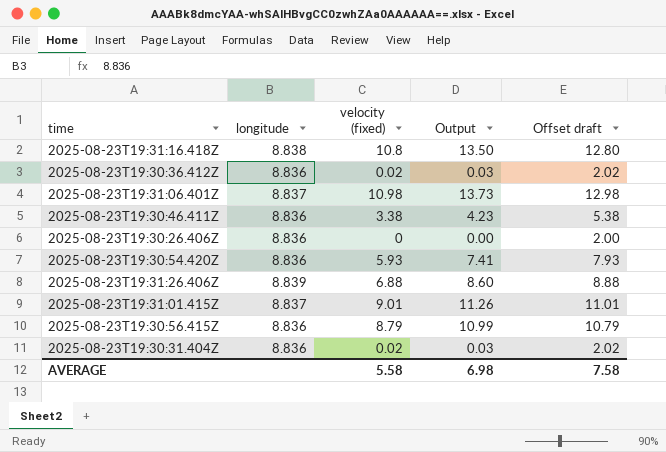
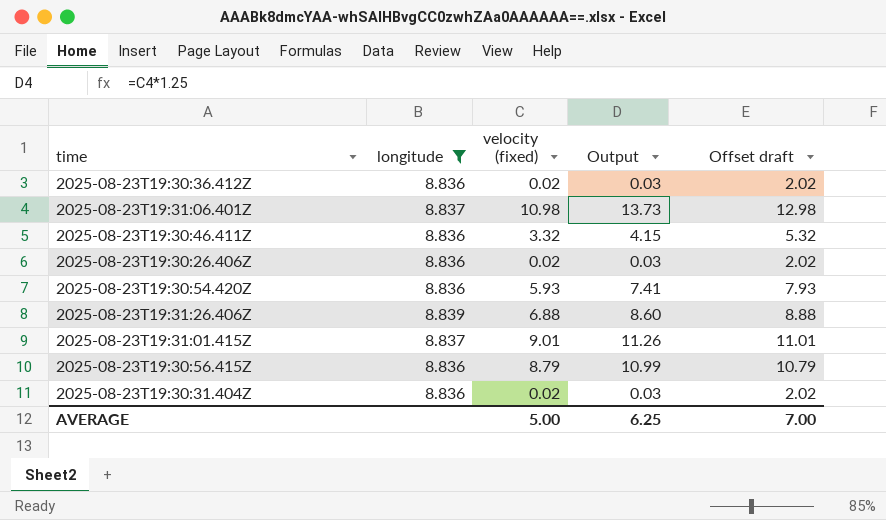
filter: none -> longitude != 8.838
2025-08-23T19:30:46.411Z | velocity (fixed): 3.38 -> 3.32
2025-08-23T19:30:46.411Z | Output: 4.23 -> 4.15
2025-08-23T19:30:46.411Z | Offset draft: 5.38 -> 5.32
2025-08-23T19:30:26.406Z | velocity (fixed): 0 -> 0.02
2025-08-23T19:30:26.406Z | Output: 0.00 -> 0.03
2025-08-23T19:30:26.406Z | Offset draft: 2.00 -> 2.02
AVERAGE | velocity (fixed): 5.58 -> 5.00
AVERAGE | Output: 6.98 -> 6.25
AVERAGE | Offset draft: 7.58 -> 7.00

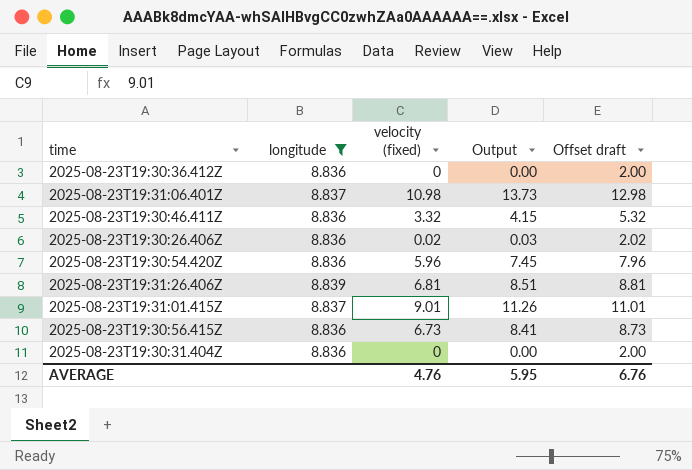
2025-08-23T19:30:36.412Z | velocity (fixed): 0.02 -> 0
2025-08-23T19:30:36.412Z | Output: 0.03 -> 0.00
2025-08-23T19:30:36.412Z | Offset draft: 2.02 -> 2.00
2025-08-23T19:30:54.420Z | velocity (fixed): 5.93 -> 5.96
2025-08-23T19:30:54.420Z | Output: 7.41 -> 7.45
2025-08-23T19:30:54.420Z | Offset draft: 7.93 -> 7.96
2025-08-23T19:31:26.406Z | velocity (fixed): 6.88 -> 6.81
2025-08-23T19:31:26.406Z | Output: 8.60 -> 8.51
2025-08-23T19:31:26.406Z | Offset draft: 8.88 -> 8.81
2025-08-23T19:30:56.415Z | velocity (fixed): 8.79 -> 6.73
2025-08-23T19:30:56.415Z | Output: 10.99 -> 8.41
2025-08-23T19:30:56.415Z | Offset draft: 10.79 -> 8.73
2025-08-23T19:30:31.404Z | velocity (fixed): 0.02 -> 0
2025-08-23T19:30:31.404Z | Output: 0.03 -> 0.00
2025-08-23T19:30:31.404Z | Offset draft: 2.02 -> 2.00
AVERAGE | velocity (fixed): 5.00 -> 4.76
AVERAGE | Output: 6.25 -> 5.95
AVERAGE | Offset draft: 7.00 -> 6.76

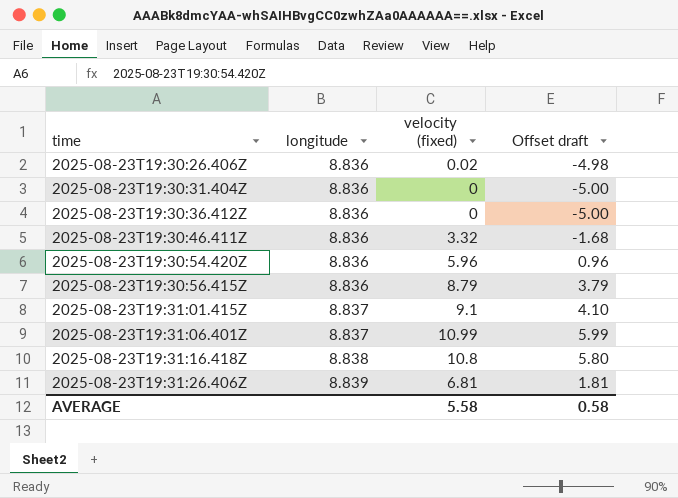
filter: longitude != 8.838 -> none
row order: none -> time ascending
column Output | formula: [velocity (fixed)] * 1.25 -> none
column Offset draft | formula: [velocity (fixed)] + 2 -> [velocity (fixed)] - 5
2025-08-23T19:30:56.415Z | velocity (fixed): 6.73 -> 8.79
2025-08-23T19:31:01.415Z | velocity (fixed): 9.01 -> 9.1
2025-08-23T19:31:06.401Z | velocity (fixed): 10.98 -> 10.99
AVERAGE | velocity (fixed): 4.76 -> 5.58
AVERAGE | Offset draft: 6.76 -> 0.58

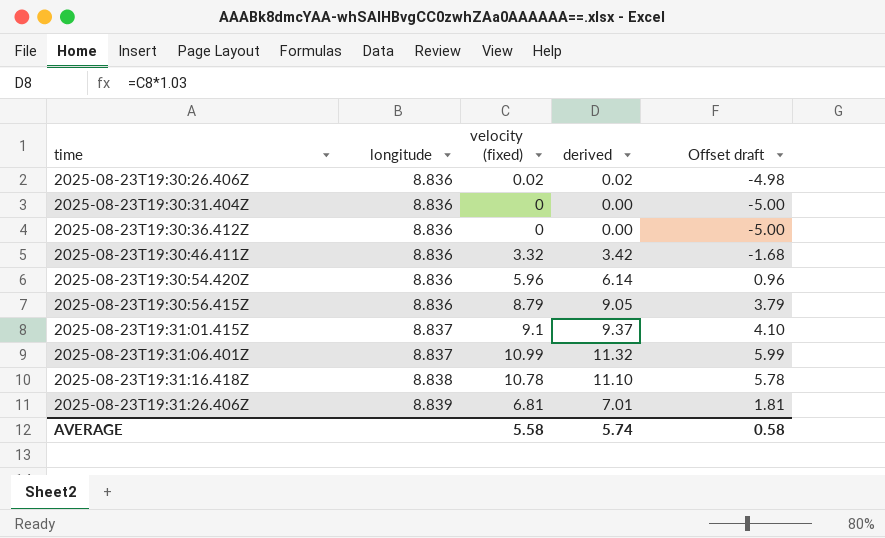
column derived | formula: none -> [velocity (fixed)] * 1.03
2025-08-23T19:31:16.418Z | velocity (fixed): 10.8 -> 10.78
2025-08-23T19:31:16.418Z | Offset draft: 5.80 -> 5.78

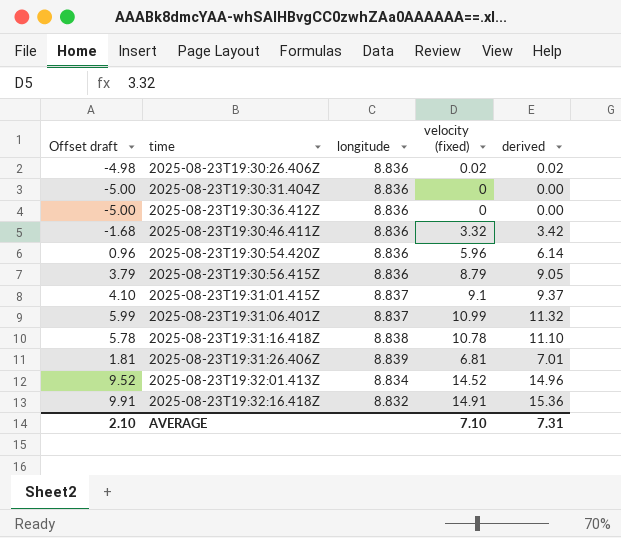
column Offset draft | position: 5 -> 1
row 2025-08-23T19:32:01.413Z: none -> 9.52 | 8.834 | 14.52 | 14.96
row 2025-08-23T19:32:16.418Z: none -> 9.91 | 8.832 | 14.91 | 15.36
AVERAGE | Offset draft: 0.58 -> 2.10
AVERAGE | velocity (fixed): 5.58 -> 7.10
AVERAGE | derived: 5.74 -> 7.31

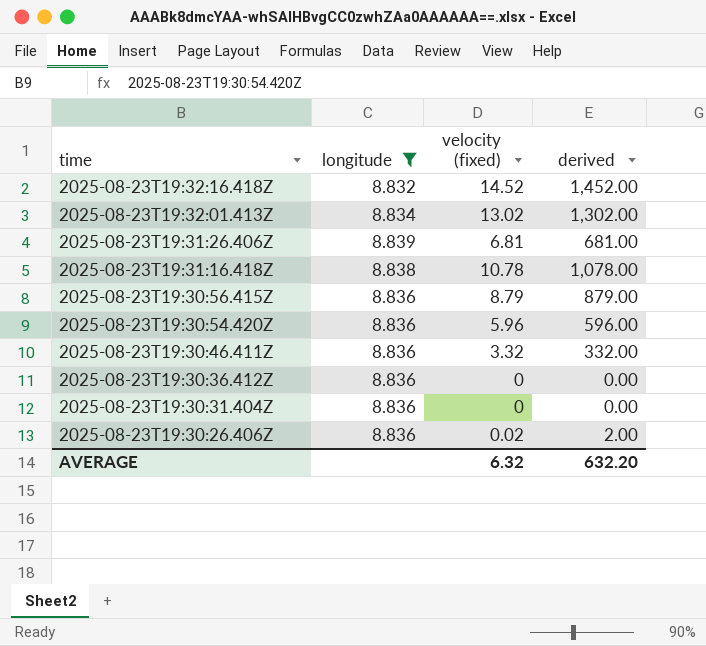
filter: none -> longitude != 8.837
row order: time ascending -> time descending
column Offset draft | formula: [velocity (fixed)] - 5 -> none
column derived | formula: [velocity (fixed)] * 1.03 -> [velocity (fixed)] * 100
2025-08-23T19:32:16.418Z | velocity (fixed): 14.91 -> 14.52
2025-08-23T19:32:01.413Z | velocity (fixed): 14.52 -> 13.02
AVERAGE | velocity (fixed): 7.10 -> 6.32
AVERAGE | derived: 7.31 -> 632.20

